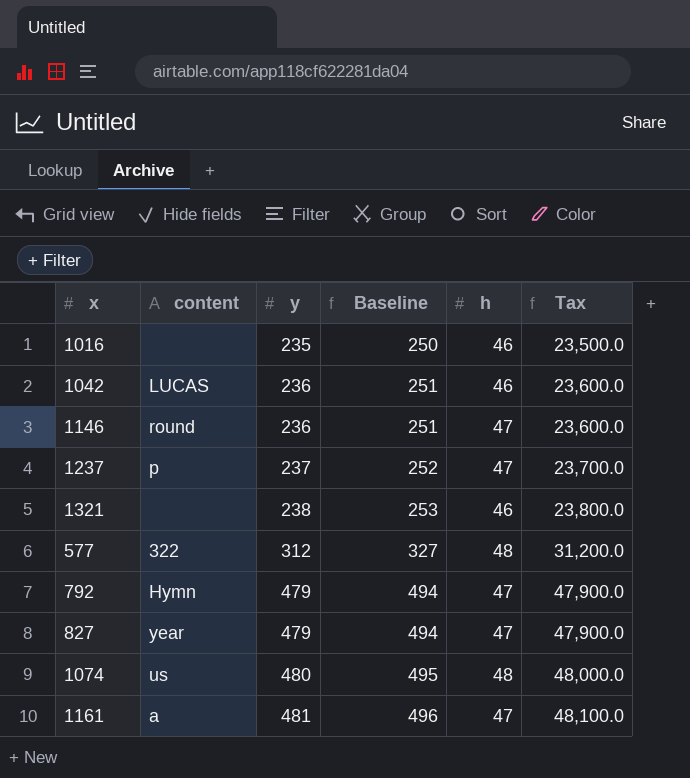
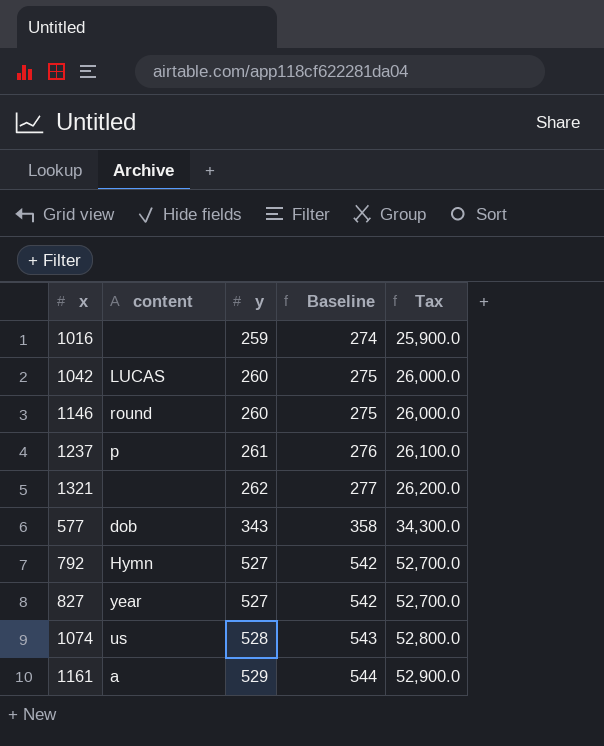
column h | position: 5 -> none
1016 | y: 235 -> 259
1016 | Baseline: 250 -> 274
1016 | Tax: 23,500.0 -> 25,900.0
1042 | y: 236 -> 260
1042 | Baseline: 251 -> 275
1042 | Tax: 23,600.0 -> 26,000.0
1146 | y: 236 -> 260
1146 | Baseline: 251 -> 275
1146 | Tax: 23,600.0 -> 26,000.0
1237 | y: 237 -> 261
1237 | Baseline: 252 -> 276
1237 | Tax: 23,700.0 -> 26,100.0
1321 | y: 238 -> 262
1321 | Baseline: 253 -> 277
1321 | Tax: 23,800.0 -> 26,200.0
577 | content: 322 -> dob
577 | y: 312 -> 343
577 | Baseline: 327 -> 358
577 | Tax: 31,200.0 -> 34,300.0
792 | y: 479 -> 527
792 | Baseline: 494 -> 542
792 | Tax: 47,900.0 -> 52,700.0
827 | y: 479 -> 527
827 | Baseline: 494 -> 542
827 | Tax: 47,900.0 -> 52,700.0
1074 | y: 480 -> 528
1074 | Baseline: 495 -> 543
1074 | Tax: 48,000.0 -> 52,800.0
1161 | y: 481 -> 529
1161 | Baseline: 496 -> 544
1161 | Tax: 48,100.0 -> 52,900.0

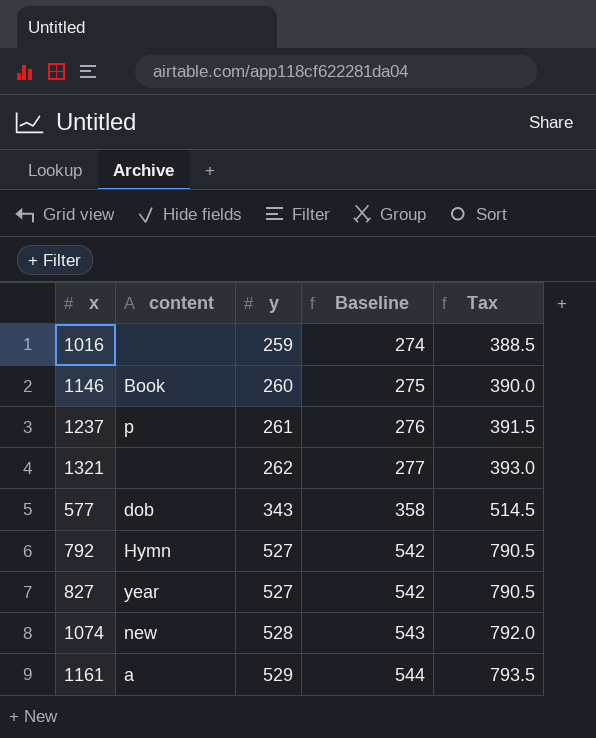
column Tax | formula: [y] * 100 -> [y] * 1.5
row 1042: LUCAS | 260 | 275 | 26,000.0 -> none
1146 | content: round -> Book
1074 | content: us -> new

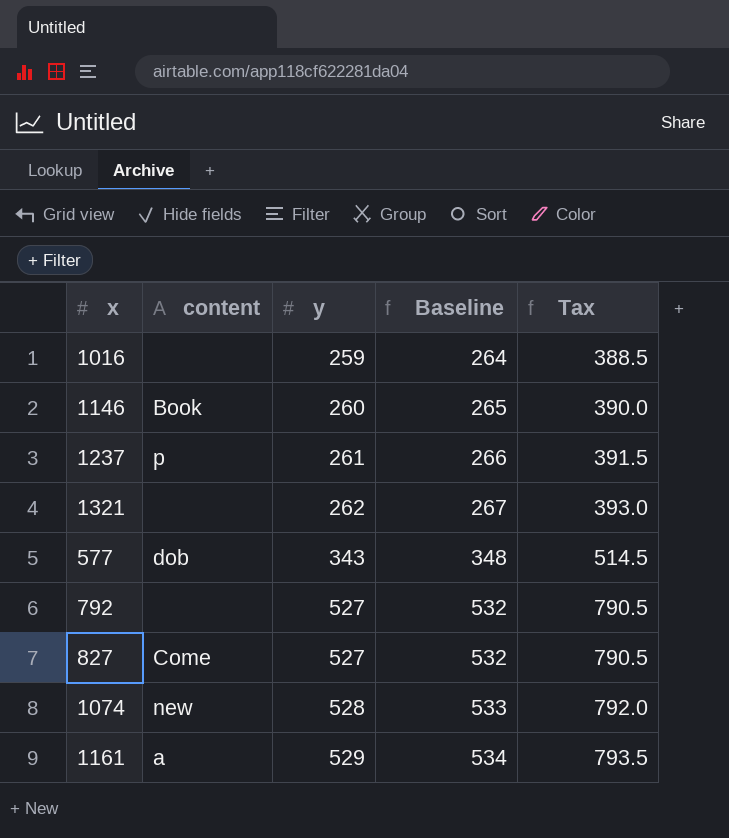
column Baseline | formula: [y] + 15 -> [y] + 5
792 | content: Hymn -> none
827 | content: year -> Come

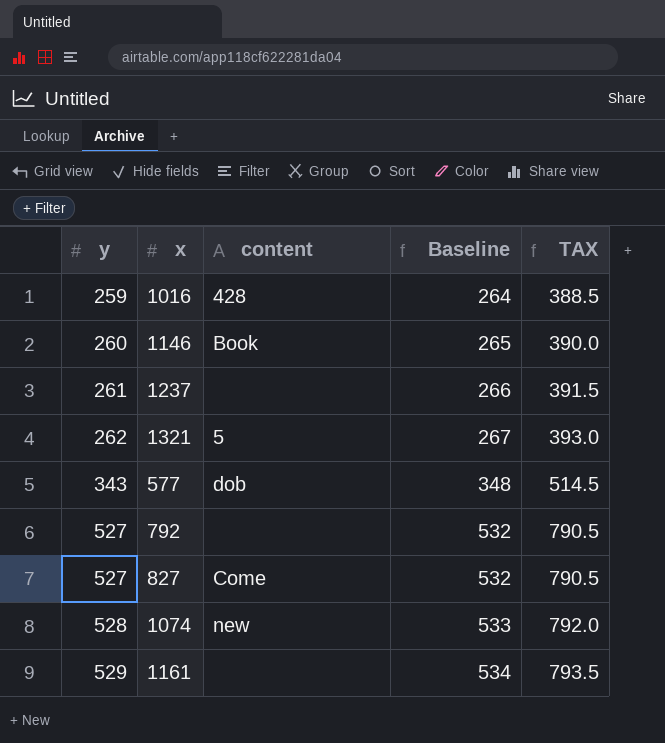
column y | position: 3 -> 1
column name: Tax -> TAX
1016 | content: none -> 428
1237 | content: p -> none
1321 | content: none -> 5
1161 | content: a -> none

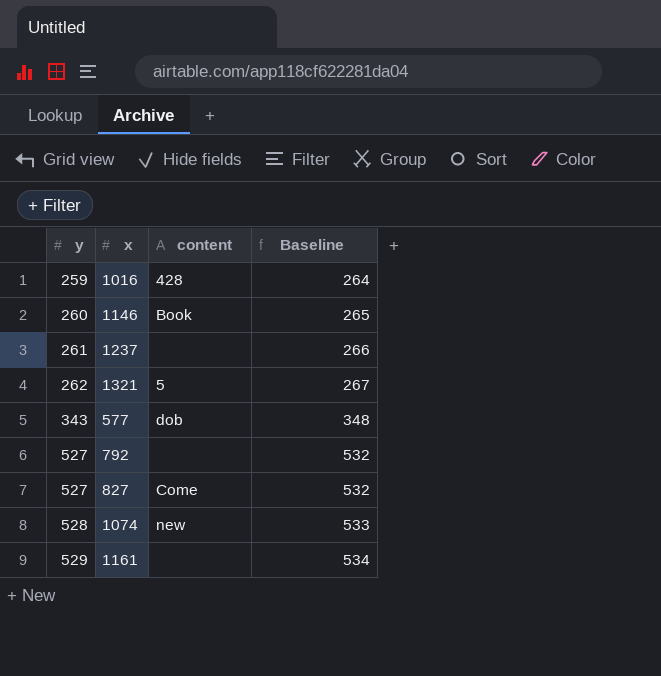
column TAX | formula: [y] * 1.5 -> none

